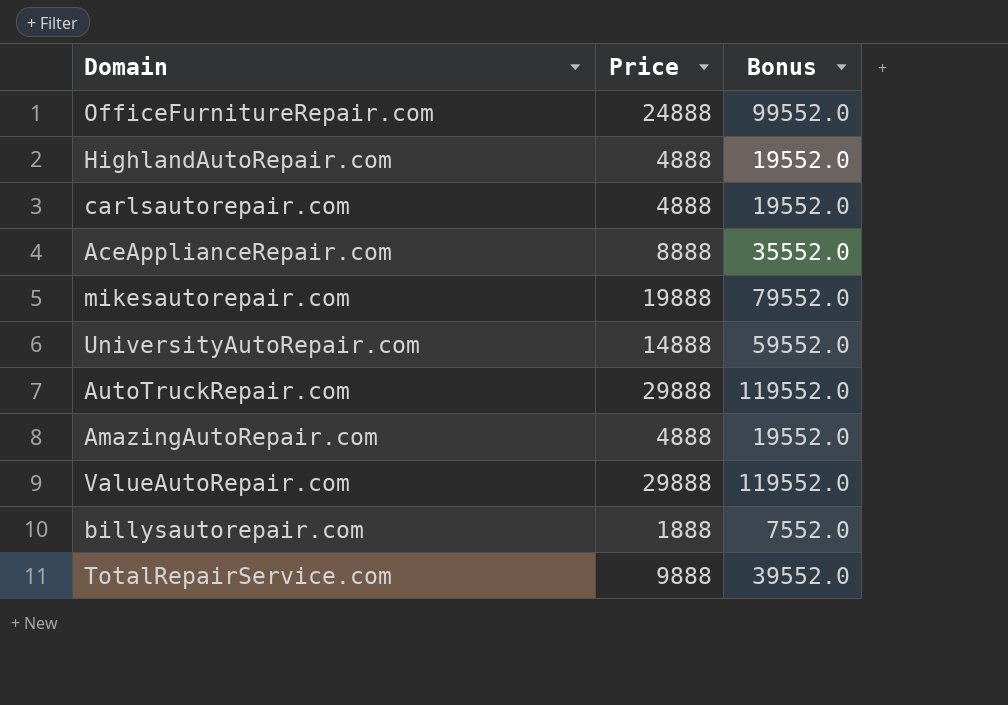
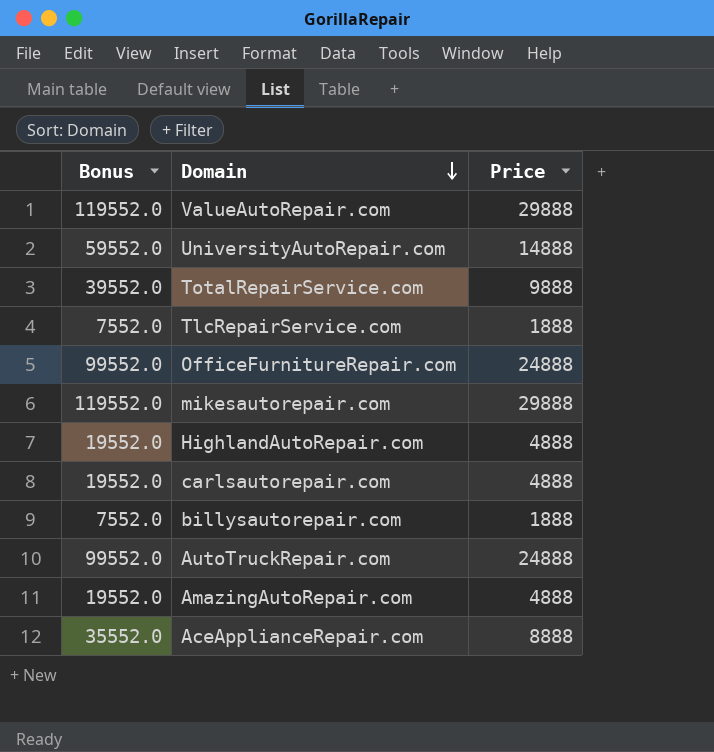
row order: none -> Domain descending
column Bonus | position: 3 -> 1
row TlcRepairService.com: none -> 7552.0 | 1888
mikesautorepair.com | Bonus: 79552.0 -> 119552.0
mikesautorepair.com | Price: 19888 -> 29888
AutoTruckRepair.com | Bonus: 119552.0 -> 99552.0
AutoTruckRepair.com | Price: 29888 -> 24888

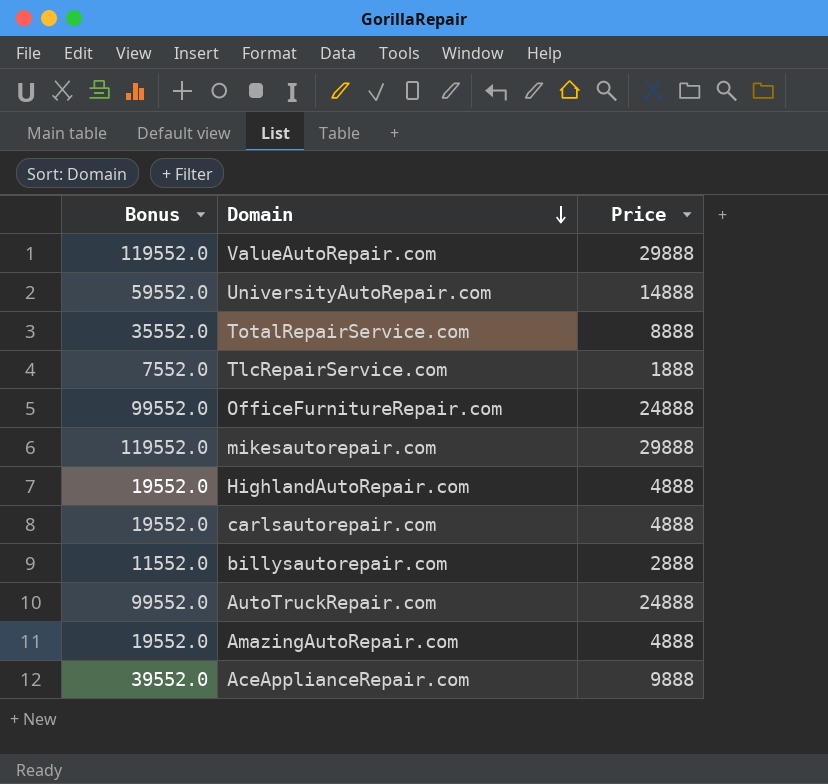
TotalRepairService.com | Bonus: 39552.0 -> 35552.0
TotalRepairService.com | Price: 9888 -> 8888
billysautorepair.com | Bonus: 7552.0 -> 11552.0
billysautorepair.com | Price: 1888 -> 2888
AceApplianceRepair.com | Bonus: 35552.0 -> 39552.0
AceApplianceRepair.com | Price: 8888 -> 9888

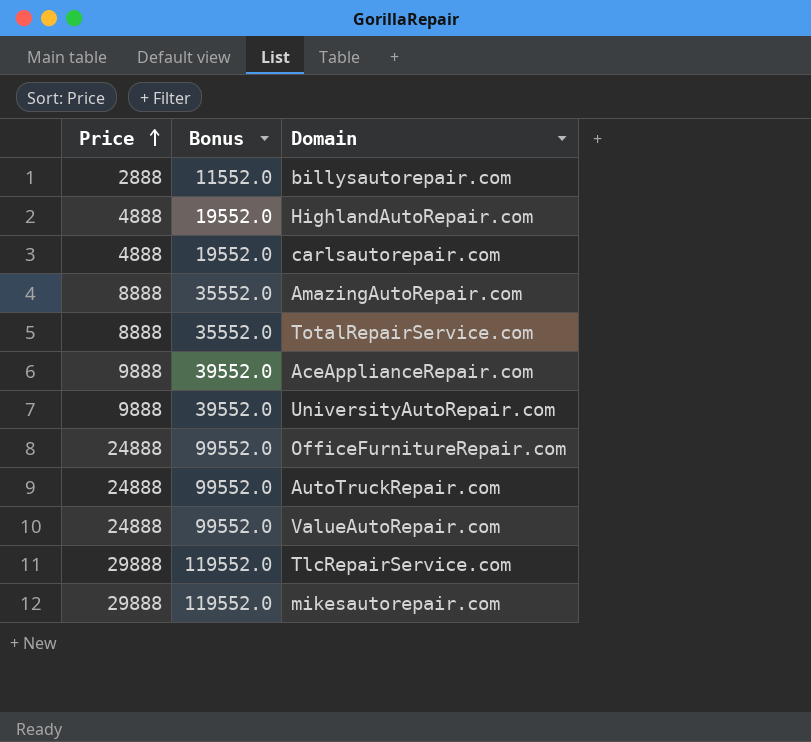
row order: Domain descending -> Price ascending
column Price | position: 3 -> 1
AmazingAutoRepair.com | Price: 4888 -> 8888
AmazingAutoRepair.com | Bonus: 19552.0 -> 35552.0
UniversityAutoRepair.com | Price: 14888 -> 9888
UniversityAutoRepair.com | Bonus: 59552.0 -> 39552.0
ValueAutoRepair.com | Price: 29888 -> 24888
ValueAutoRepair.com | Bonus: 119552.0 -> 99552.0
TlcRepairService.com | Price: 1888 -> 29888
TlcRepairService.com | Bonus: 7552.0 -> 119552.0

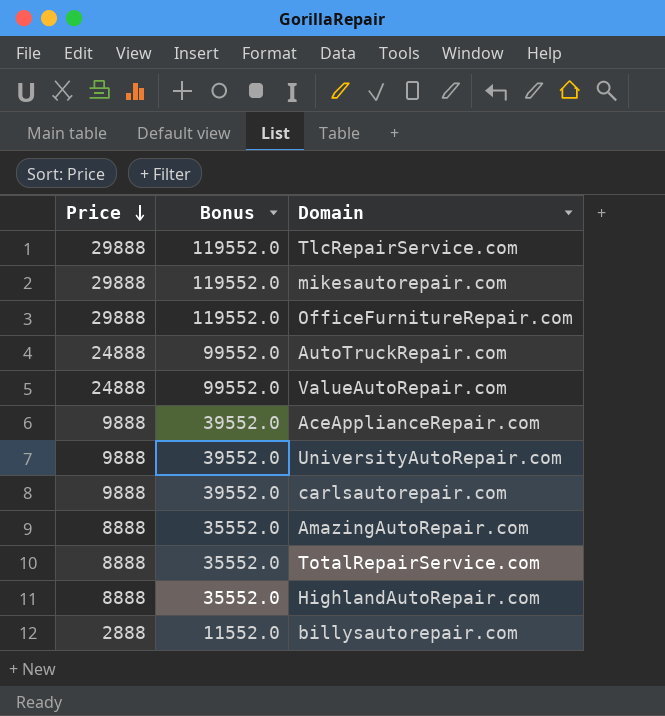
row order: Price ascending -> Price descending
OfficeFurnitureRepair.com | Price: 24888 -> 29888
OfficeFurnitureRepair.com | Bonus: 99552.0 -> 119552.0
carlsautorepair.com | Price: 4888 -> 9888
carlsautorepair.com | Bonus: 19552.0 -> 39552.0
HighlandAutoRepair.com | Price: 4888 -> 8888
HighlandAutoRepair.com | Bonus: 19552.0 -> 35552.0

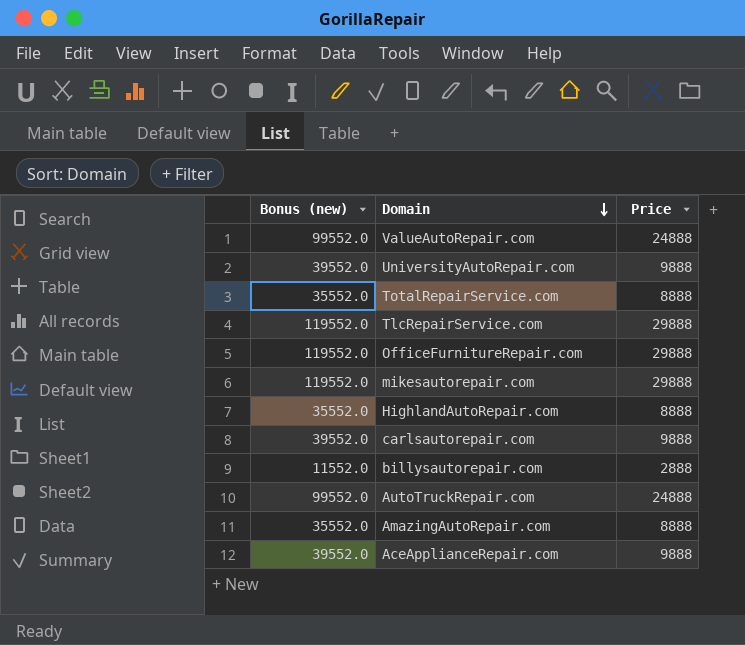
row order: Price descending -> Domain descending
column name: Bonus -> Bonus (new)
column Price | position: 1 -> 3

